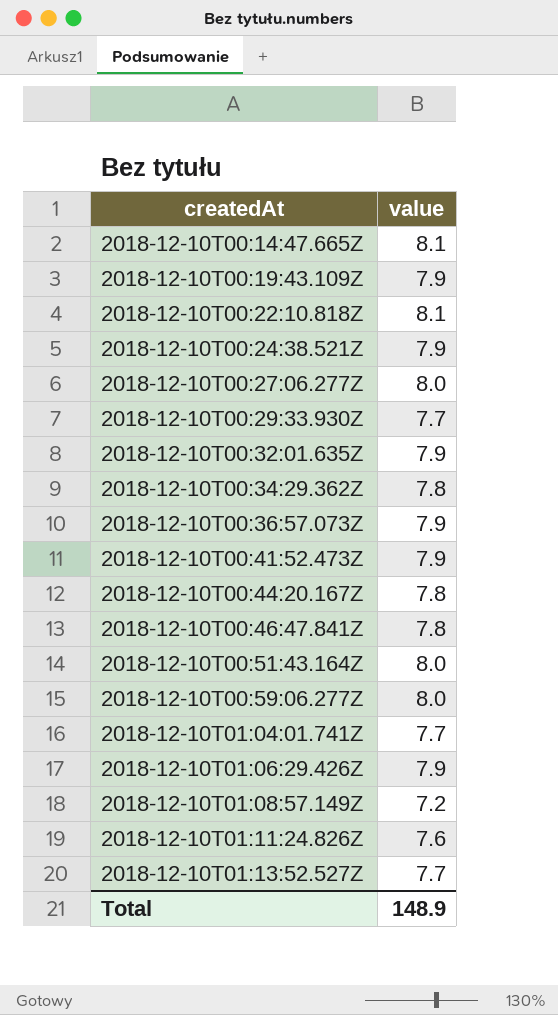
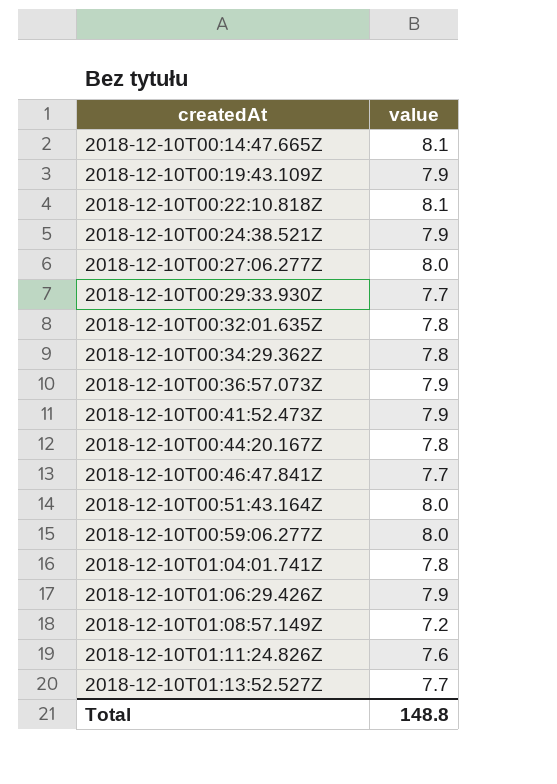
2018-12-10T00:32:01.635Z | value: 7.9 -> 7.8
2018-12-10T00:46:47.841Z | value: 7.8 -> 7.7
2018-12-10T01:04:01.741Z | value: 7.7 -> 7.8
Total | value: 148.9 -> 148.8

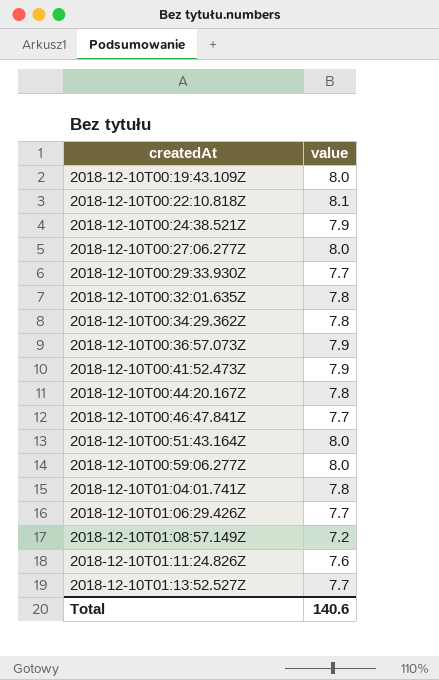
row 2018-12-10T00:14:47.665Z: 8.1 -> none
2018-12-10T00:19:43.109Z | value: 7.9 -> 8.0
2018-12-10T01:06:29.426Z | value: 7.9 -> 7.7
Total | value: 148.8 -> 140.6

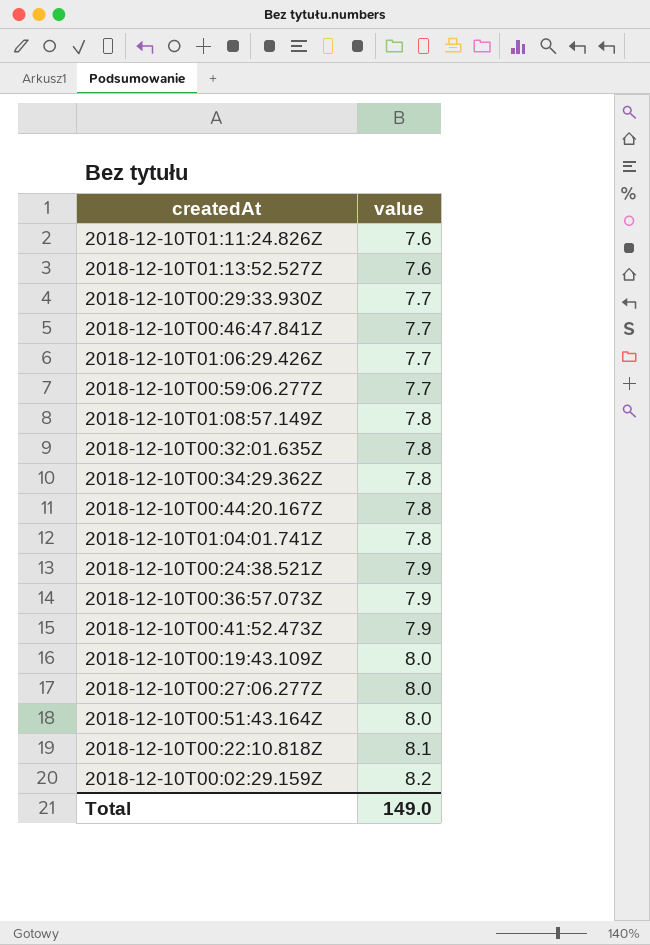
row order: createdAt ascending -> value ascending
2018-12-10T01:13:52.527Z | value: 7.7 -> 7.6
2018-12-10T00:59:06.277Z | value: 8.0 -> 7.7
2018-12-10T01:08:57.149Z | value: 7.2 -> 7.8
row 2018-12-10T00:02:29.159Z: none -> 8.2
Total | value: 140.6 -> 149.0

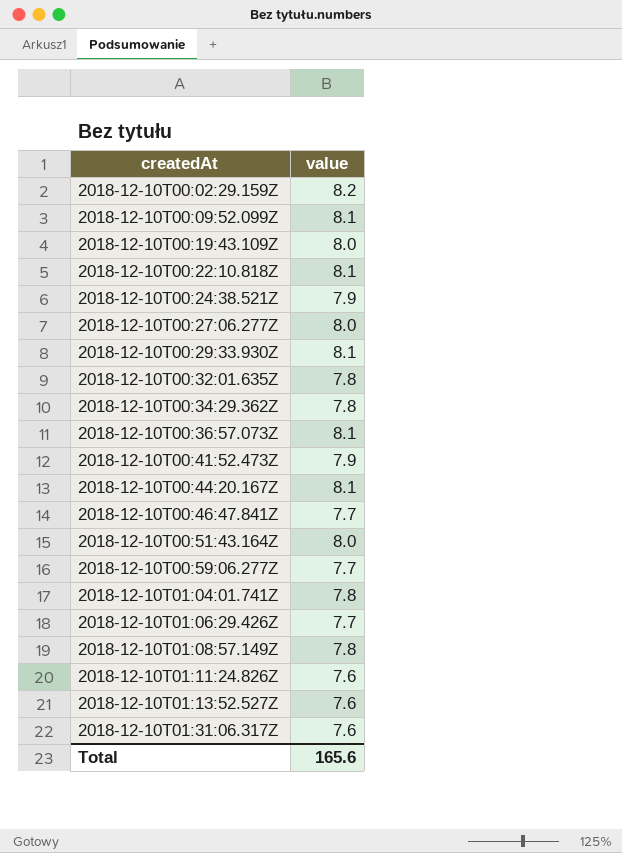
row order: value ascending -> createdAt ascending
row 2018-12-10T00:09:52.099Z: none -> 8.1
2018-12-10T00:29:33.930Z | value: 7.7 -> 8.1
2018-12-10T00:36:57.073Z | value: 7.9 -> 8.1
2018-12-10T00:44:20.167Z | value: 7.8 -> 8.1
row 2018-12-10T01:31:06.317Z: none -> 7.6
Total | value: 149.0 -> 165.6

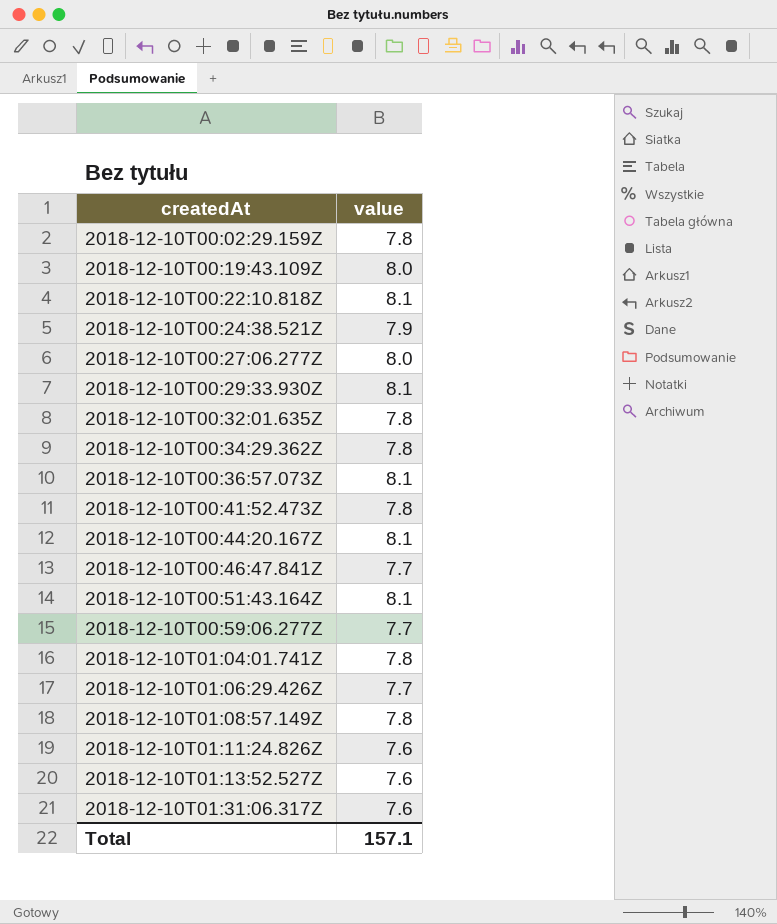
row 2018-12-10T00:09:52.099Z: 8.1 -> none
2018-12-10T00:02:29.159Z | value: 8.2 -> 7.8
2018-12-10T00:41:52.473Z | value: 7.9 -> 7.8
2018-12-10T00:51:43.164Z | value: 8.0 -> 8.1
Total | value: 165.6 -> 157.1

